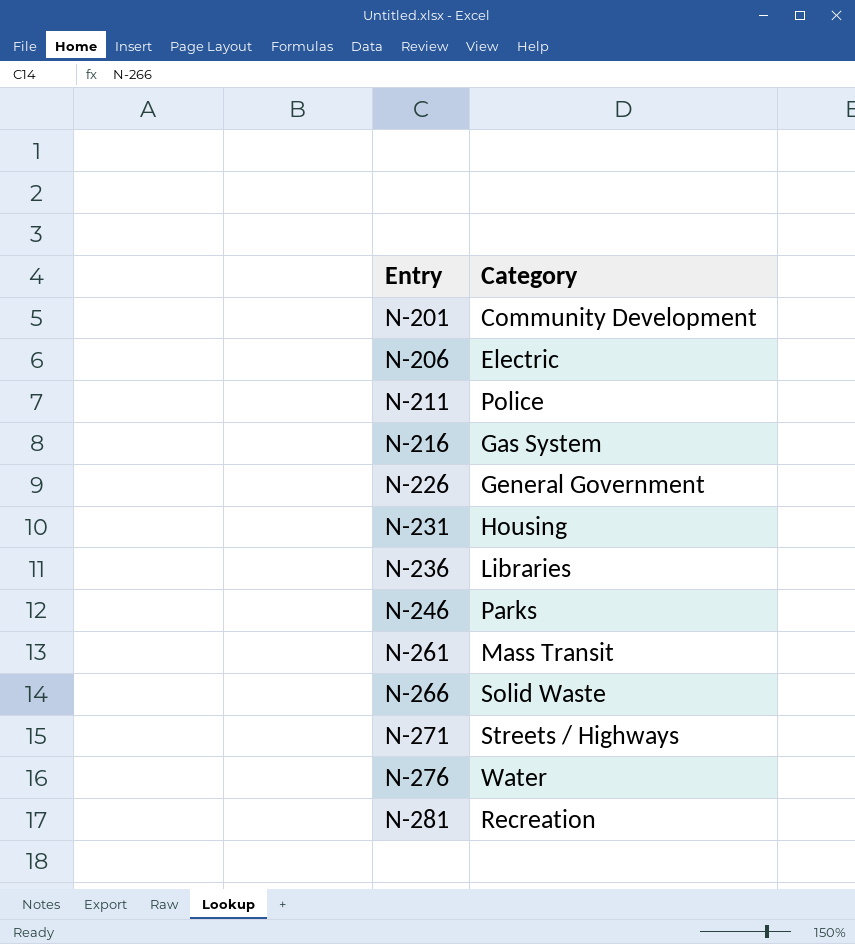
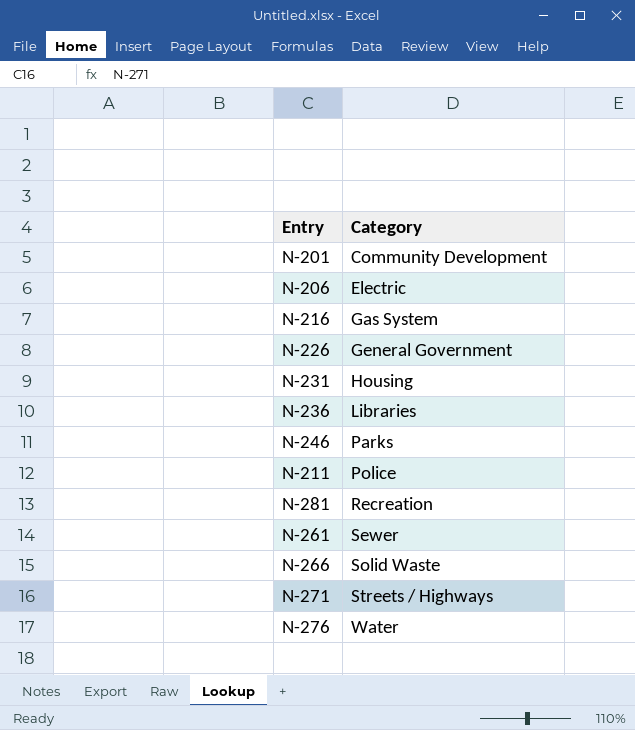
row order: Entry ascending -> Category ascending
N-261 | Category: Mass Transit -> Sewer

